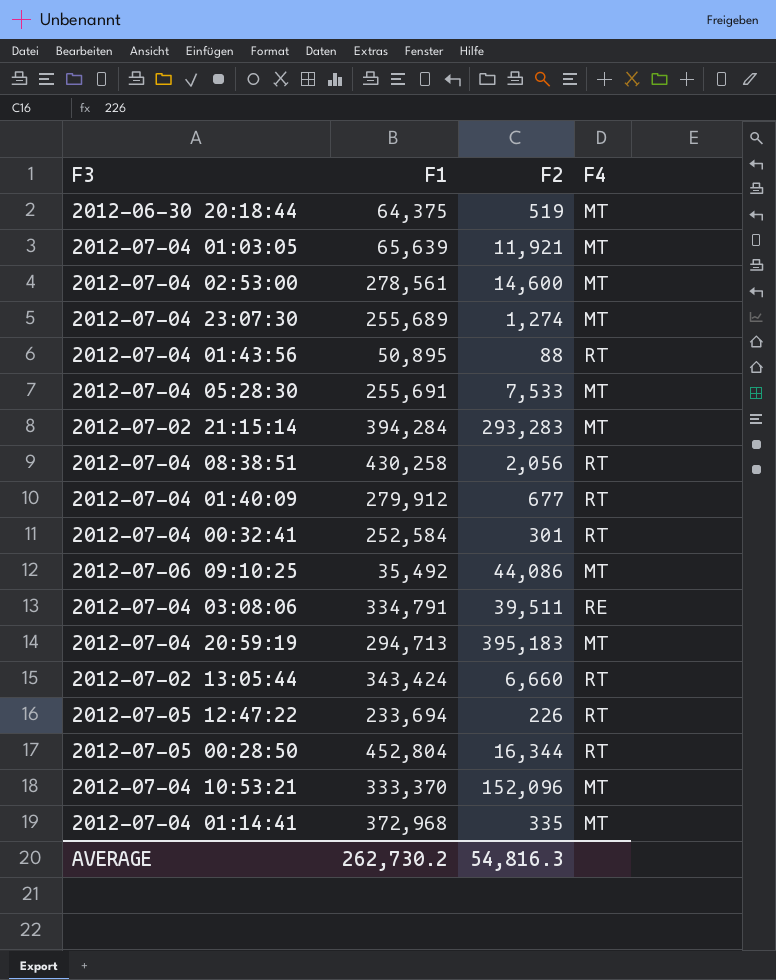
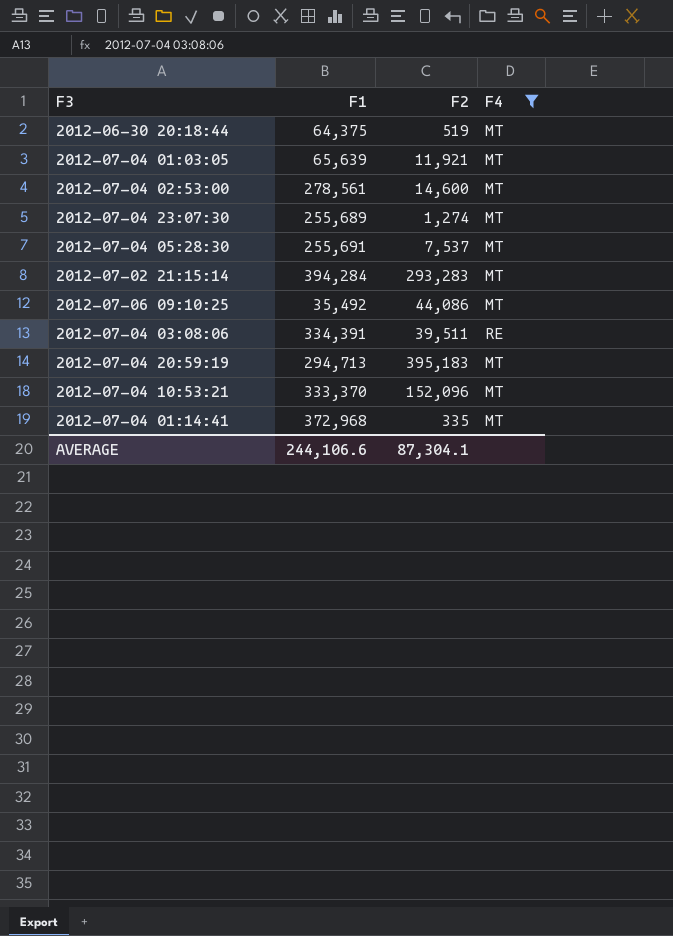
filter: none -> F4 != RT
2012-07-04 05:28:30 | F2: 7,533 -> 7,537
2012-07-04 03:08:06 | F1: 334,791 -> 334,391
AVERAGE | F1: 262,730.2 -> 244,106.6
AVERAGE | F2: 54,816.3 -> 87,304.1

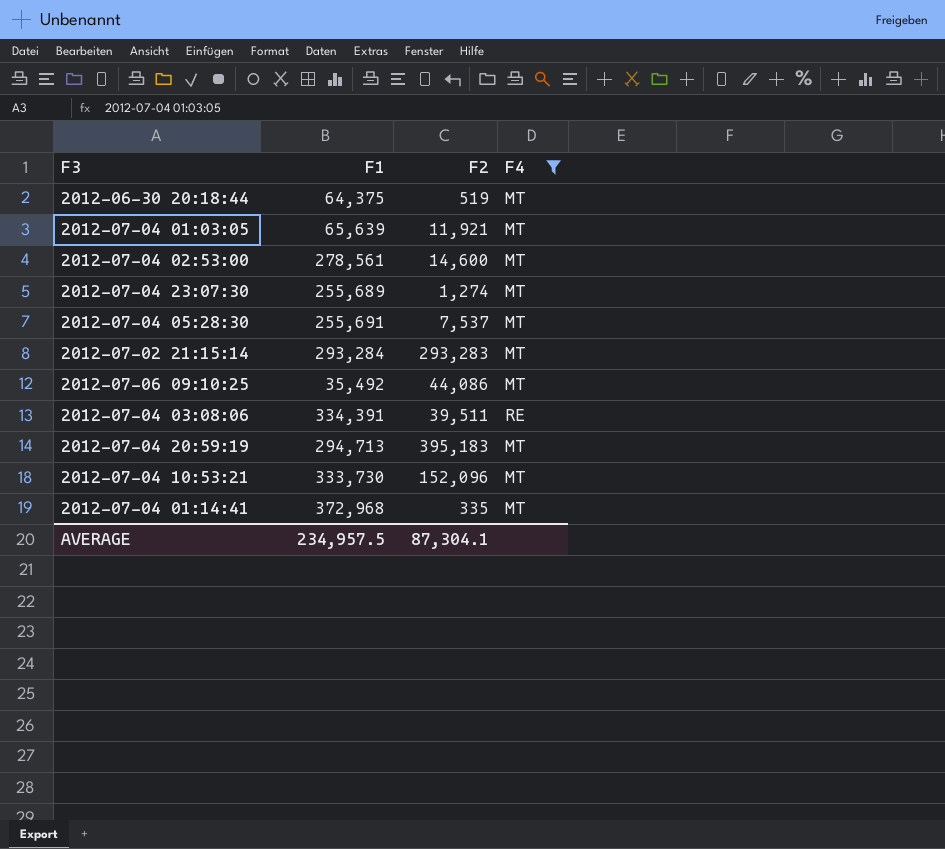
2012-07-02 21:15:14 | F1: 394,284 -> 293,284
2012-07-04 10:53:21 | F1: 333,370 -> 333,730
AVERAGE | F1: 244,106.6 -> 234,957.5

